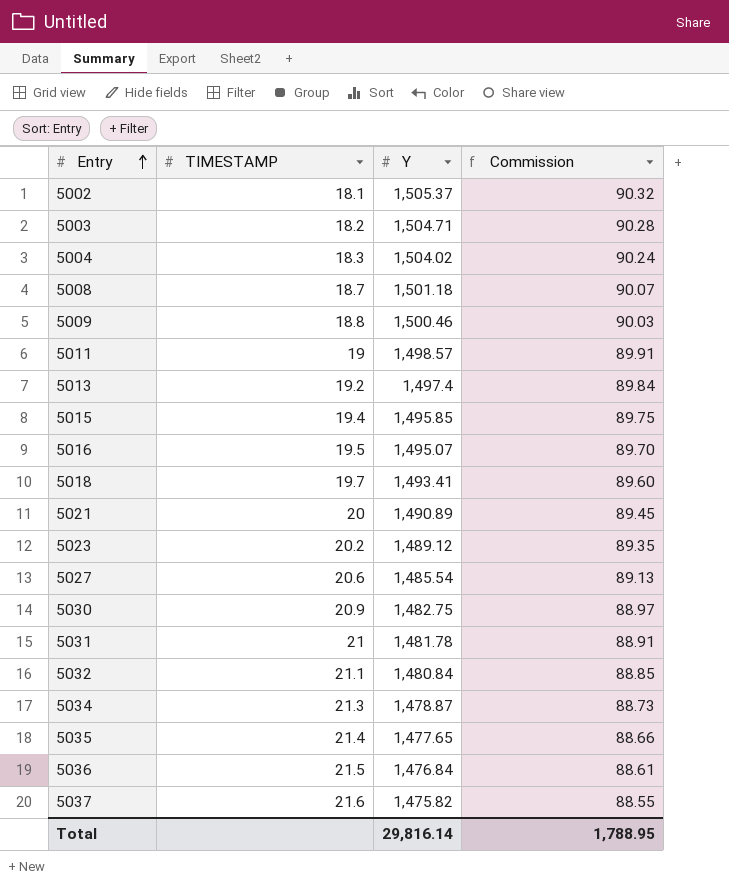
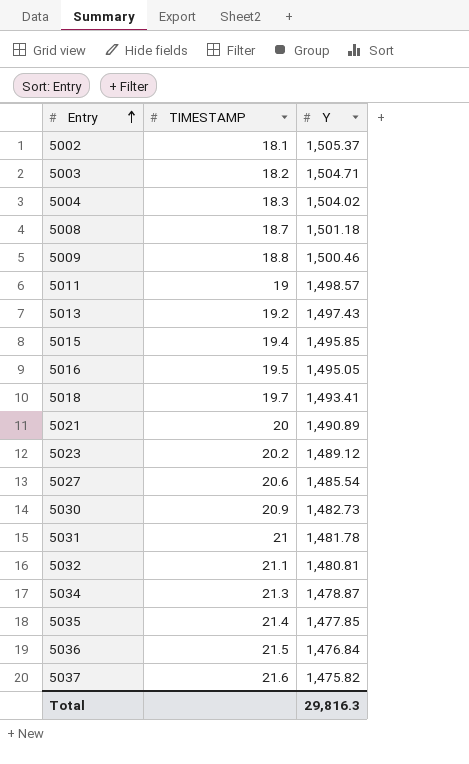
column Commission | formula: [Y] * 0.06 -> none
5013 | Y: 1,497.4 -> 1,497.43
5016 | Y: 1,495.07 -> 1,495.05
5030 | Y: 1,482.75 -> 1,482.73
5032 | Y: 1,480.84 -> 1,480.81
5035 | Y: 1,477.65 -> 1,477.85
Total | Y: 29,816.14 -> 29,816.3

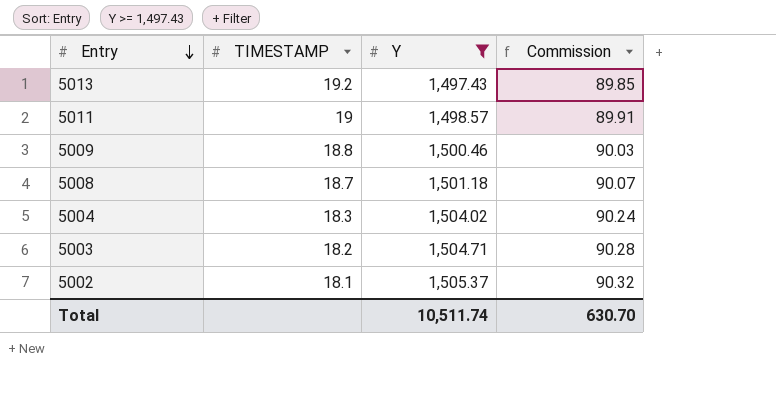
filter: none -> Y >= 1,497.43
row order: Entry ascending -> Entry descending
column Commission | formula: none -> [Y] * 0.06
Total | Y: 29,816.3 -> 10,511.74

